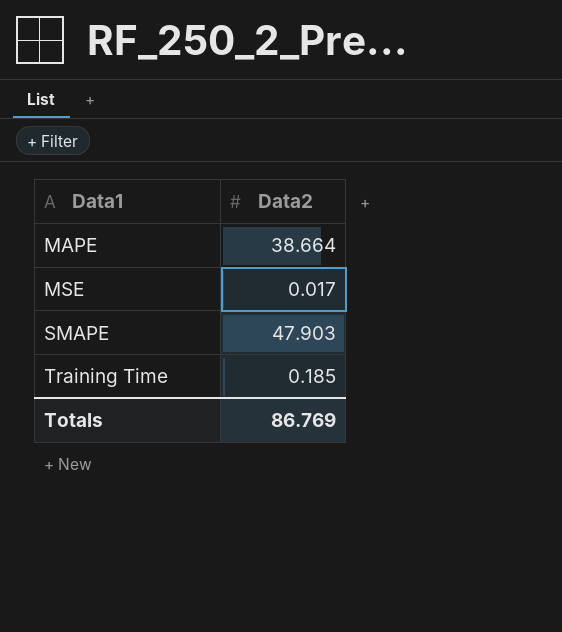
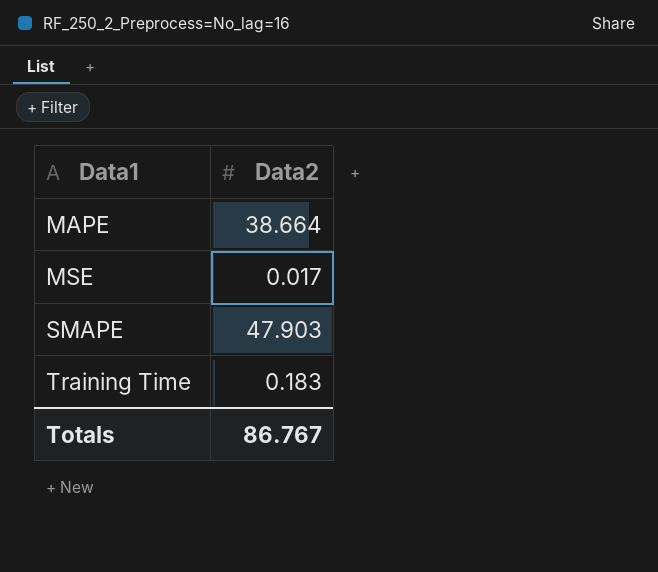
Training Time | Data2: 0.185 -> 0.183
Totals | Data2: 86.769 -> 86.767

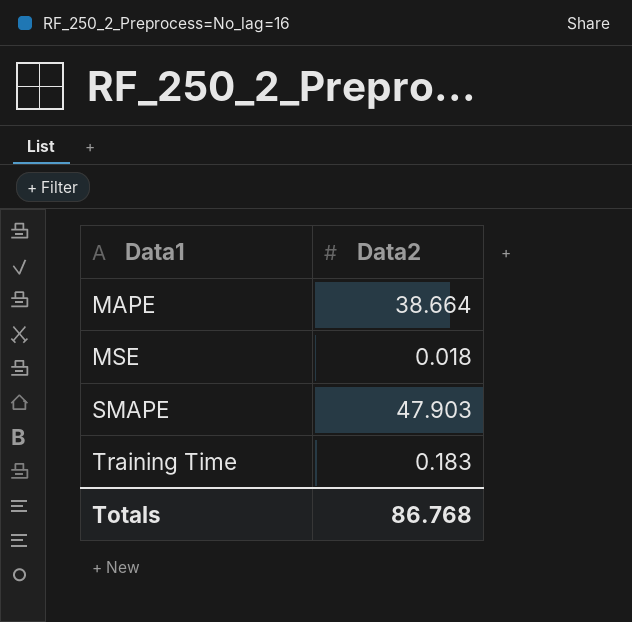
MSE | Data2: 0.017 -> 0.018
Totals | Data2: 86.767 -> 86.768

